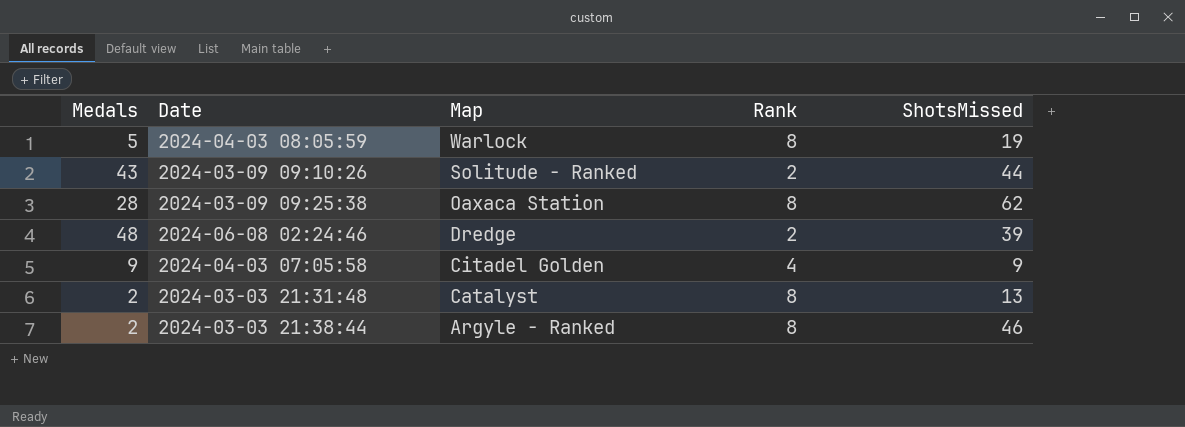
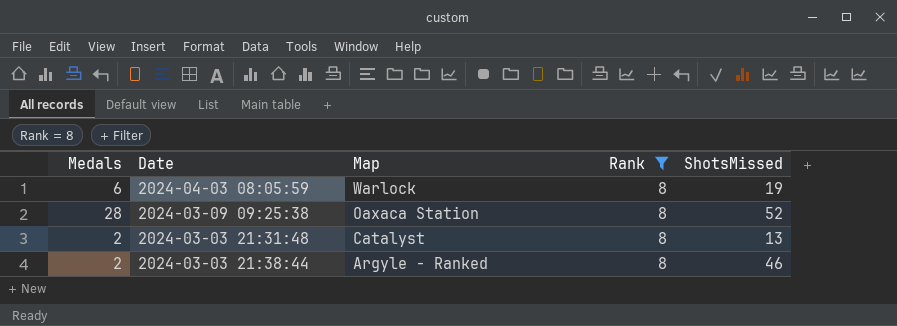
filter: none -> Rank = 8
2024-04-03 08:05:59 | Medals: 5 -> 6
2024-03-09 09:25:38 | ShotsMissed: 62 -> 52

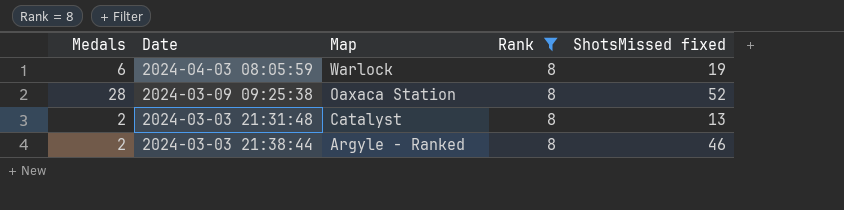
column name: ShotsMissed -> ShotsMissed fixed

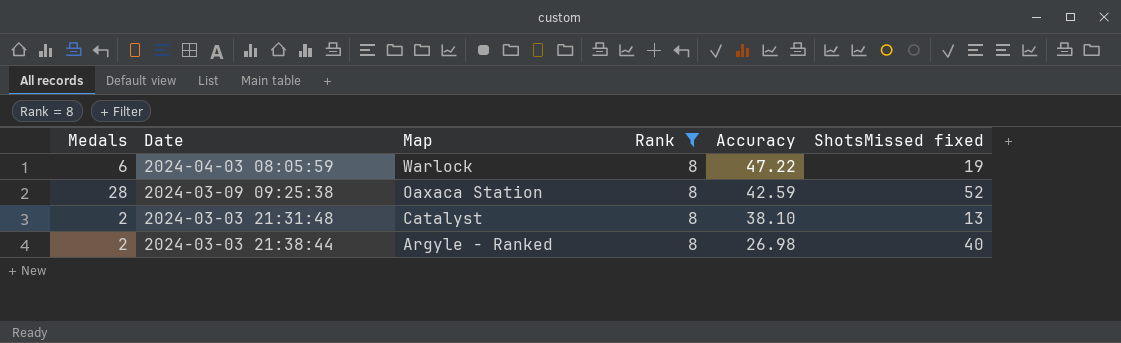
column Accuracy | position: none -> 5
2024-03-03 21:38:44 | ShotsMissed fixed: 46 -> 40

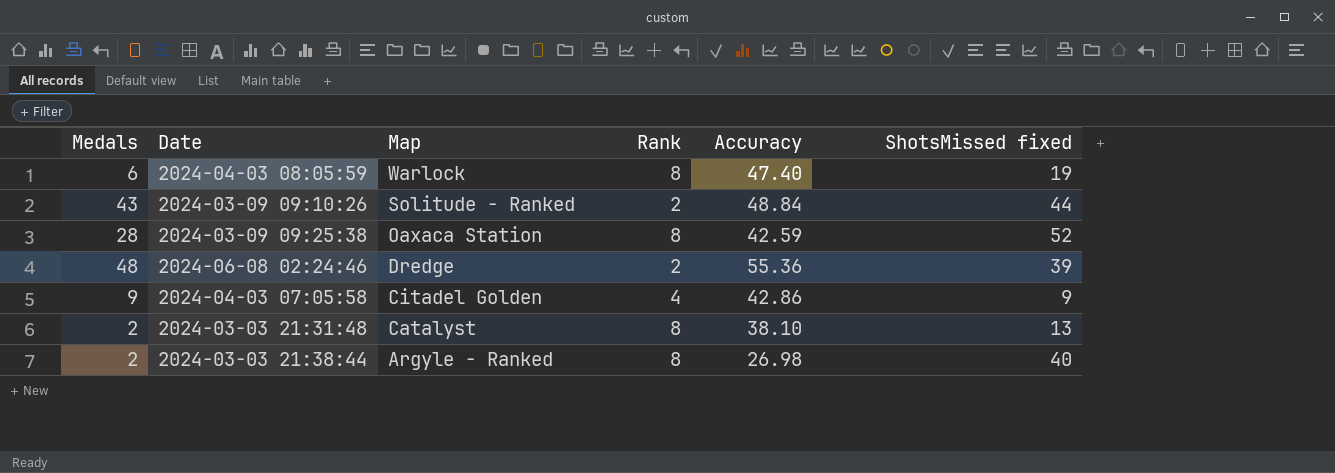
filter: Rank = 8 -> none
2024-04-03 08:05:59 | Accuracy: 47.22 -> 47.40

